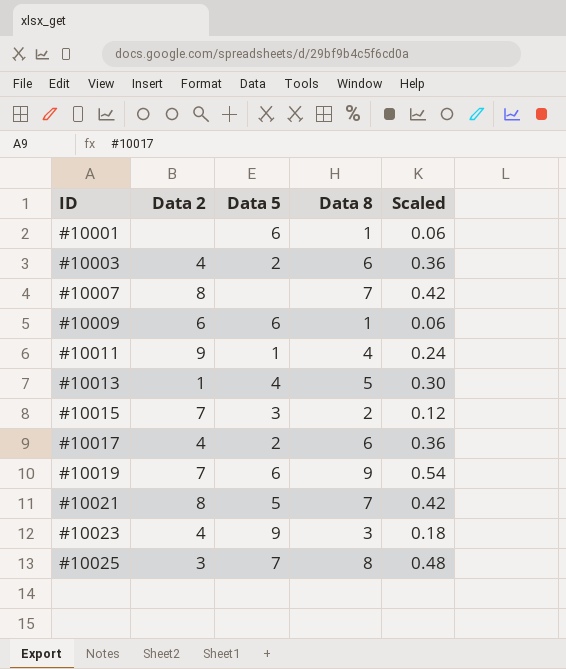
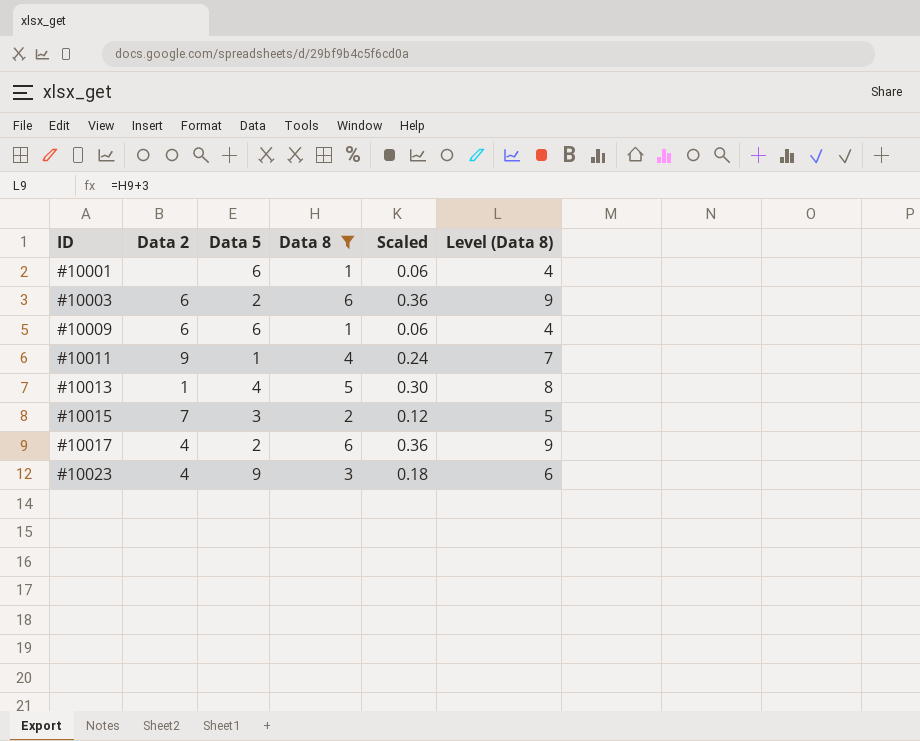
filter: none -> Data 8 <= 6
column Level (Data 8) | formula: none -> [Data 8] + 3
#10003 | Data 2: 4 -> 6

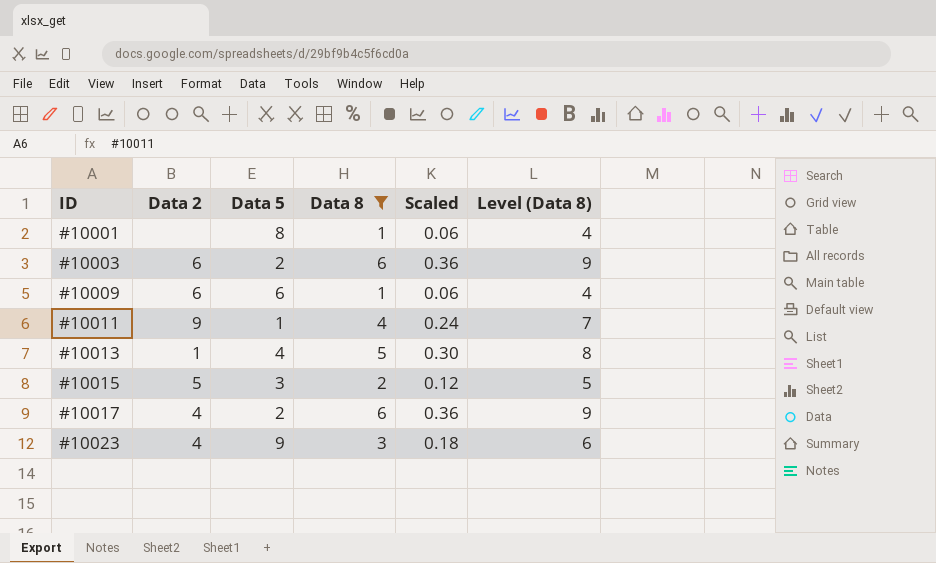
#10001 | Data 5: 6 -> 8
#10015 | Data 2: 7 -> 5

